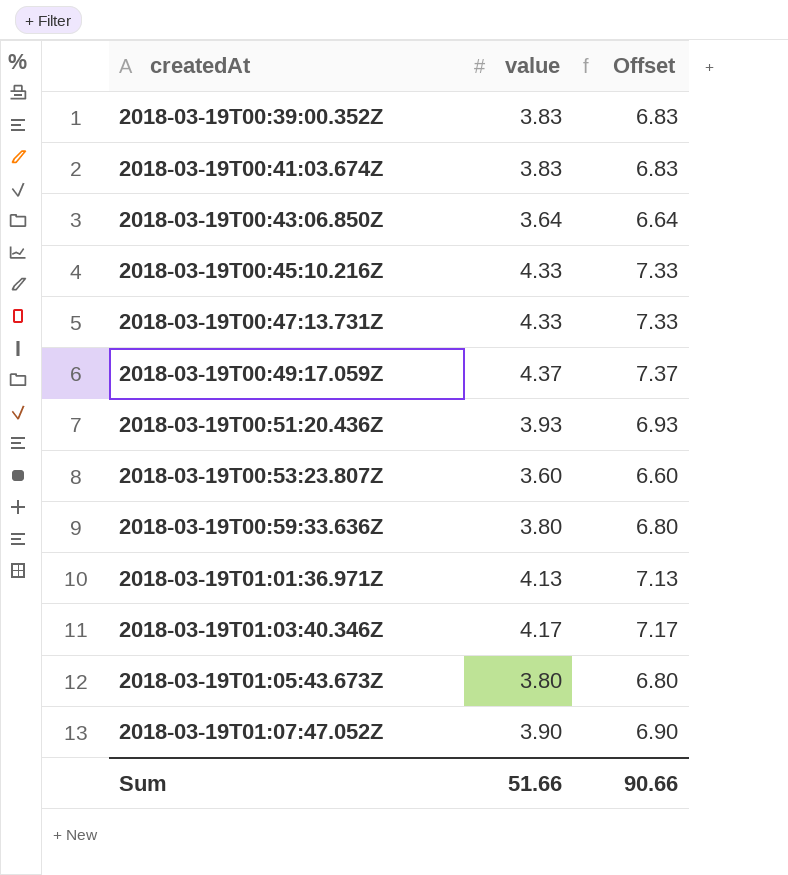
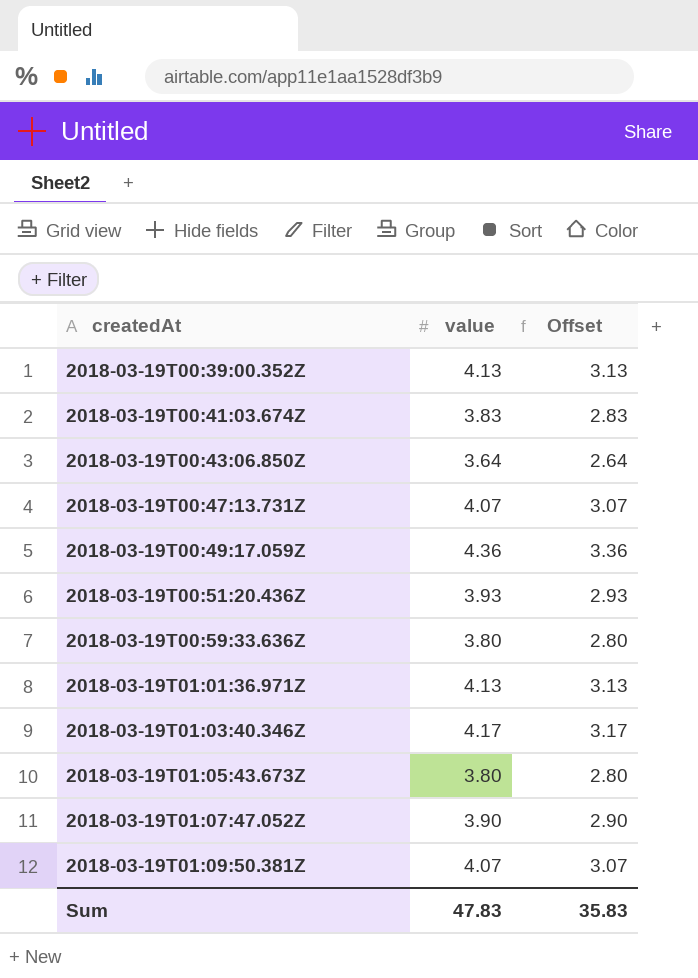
column Offset | formula: [value] + 3 -> [value] - 1
row 2018-03-19T00:45:10.216Z: 4.33 | 7.33 -> none
row 2018-03-19T00:53:23.807Z: 3.60 | 6.60 -> none
2018-03-19T00:39:00.352Z | value: 3.83 -> 4.13
2018-03-19T00:47:13.731Z | value: 4.33 -> 4.07
2018-03-19T00:49:17.059Z | value: 4.37 -> 4.36
row 2018-03-19T01:09:50.381Z: none -> 4.07 | 3.07
Sum | value: 51.66 -> 47.83
Sum | Offset: 90.66 -> 35.83

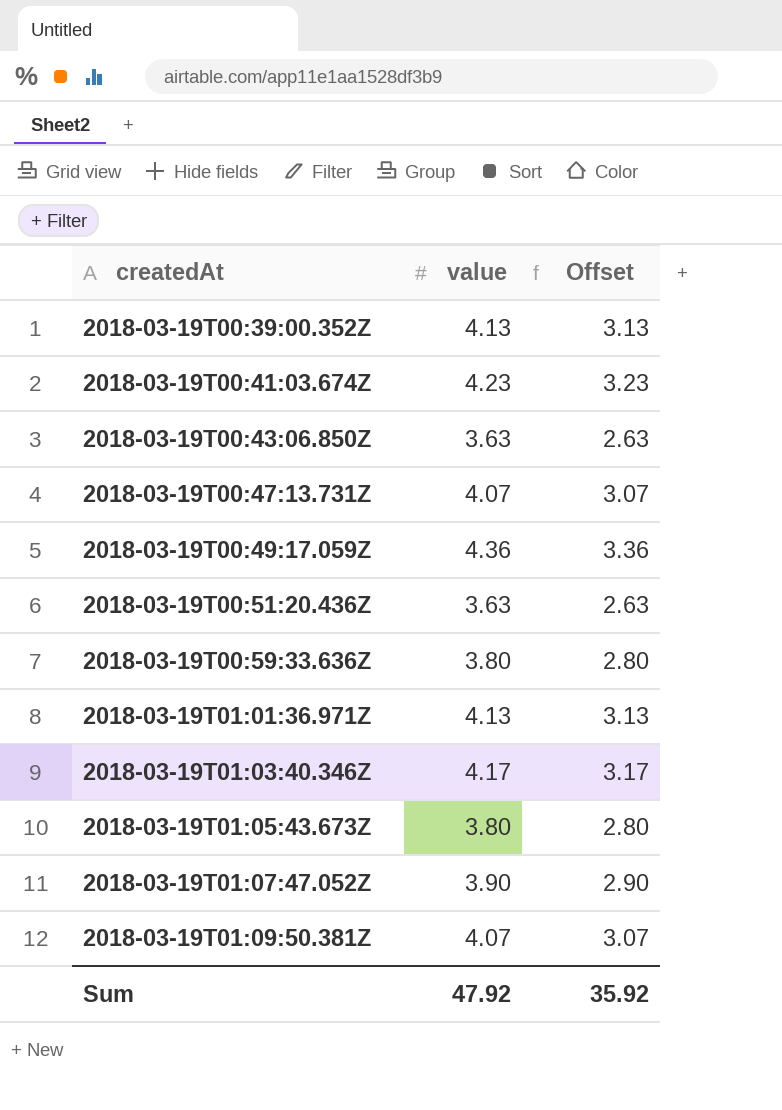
2018-03-19T00:41:03.674Z | value: 3.83 -> 4.23
2018-03-19T00:41:03.674Z | Offset: 2.83 -> 3.23
2018-03-19T00:43:06.850Z | value: 3.64 -> 3.63
2018-03-19T00:43:06.850Z | Offset: 2.64 -> 2.63
2018-03-19T00:51:20.436Z | value: 3.93 -> 3.63
2018-03-19T00:51:20.436Z | Offset: 2.93 -> 2.63
Sum | value: 47.83 -> 47.92
Sum | Offset: 35.83 -> 35.92

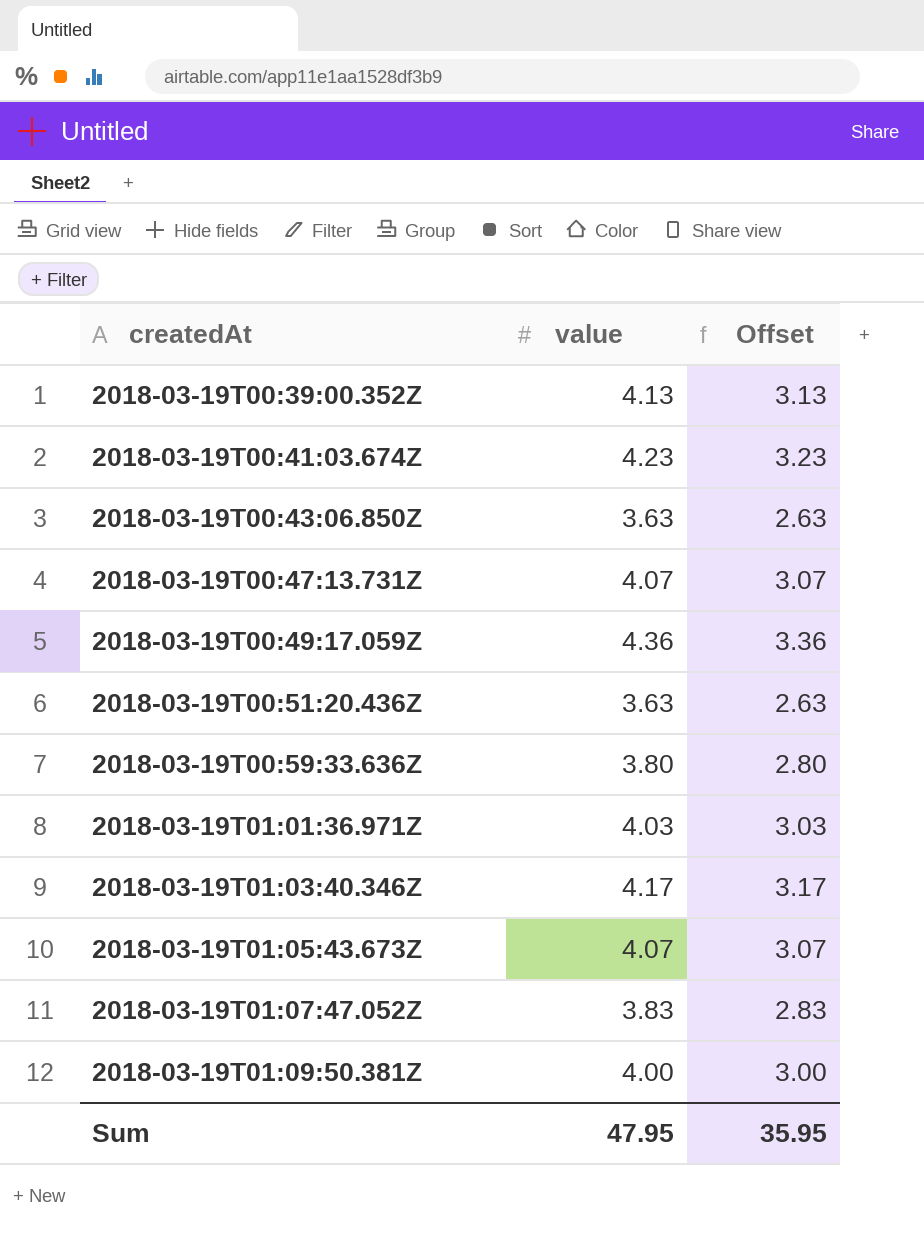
2018-03-19T01:01:36.971Z | value: 4.13 -> 4.03
2018-03-19T01:01:36.971Z | Offset: 3.13 -> 3.03
2018-03-19T01:05:43.673Z | value: 3.80 -> 4.07
2018-03-19T01:05:43.673Z | Offset: 2.80 -> 3.07
2018-03-19T01:07:47.052Z | value: 3.90 -> 3.83
2018-03-19T01:07:47.052Z | Offset: 2.90 -> 2.83
2018-03-19T01:09:50.381Z | value: 4.07 -> 4.00
2018-03-19T01:09:50.381Z | Offset: 3.07 -> 3.00
Sum | value: 47.92 -> 47.95
Sum | Offset: 35.92 -> 35.95

